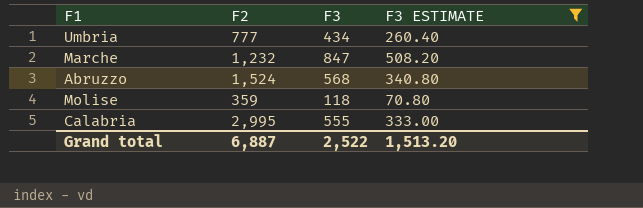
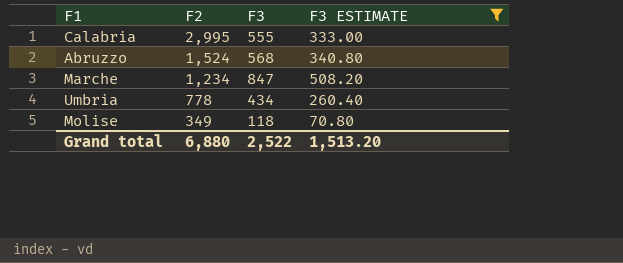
row order: none -> F2 descending
Marche | F2: 1,232 -> 1,234
Umbria | F2: 777 -> 778
Molise | F2: 359 -> 349
Grand total | F2: 6,887 -> 6,880

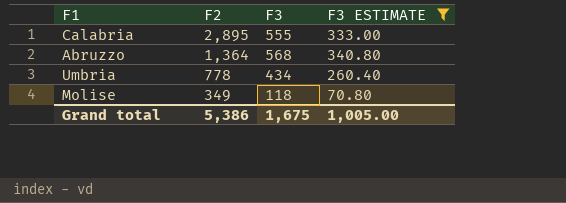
row Marche: 1,234 | 847 | 508.20 -> none
Calabria | F2: 2,995 -> 2,895
Abruzzo | F2: 1,524 -> 1,364
Grand total | F2: 6,880 -> 5,386
Grand total | F3: 2,522 -> 1,675
Grand total | F3 ESTIMATE: 1,513.20 -> 1,005.00

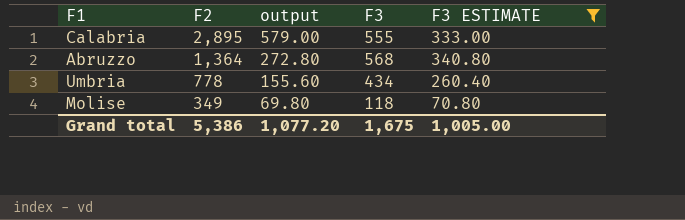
column output | formula: none -> [F2] * 0.2

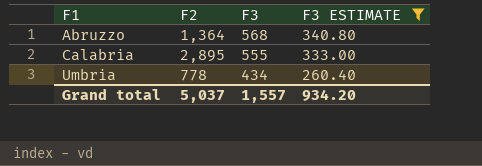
row order: F2 descending -> F1 ascending
column output | formula: [F2] * 0.2 -> none
row Molise: 349 | 69.80 | 118 | 70.80 -> none
Grand total | F2: 5,386 -> 5,037
Grand total | F3: 1,675 -> 1,557
Grand total | F3 ESTIMATE: 1,005.00 -> 934.20

